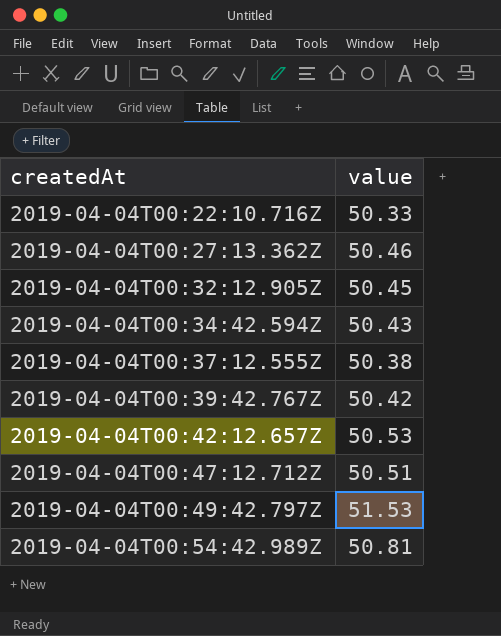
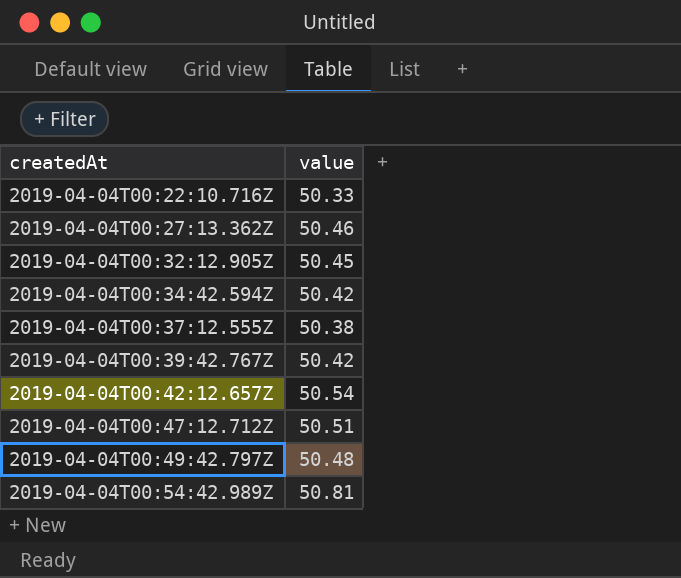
2019-04-04T00:34:42.594Z | value: 50.43 -> 50.42
2019-04-04T00:42:12.657Z | value: 50.53 -> 50.54
2019-04-04T00:49:42.797Z | value: 51.53 -> 50.48

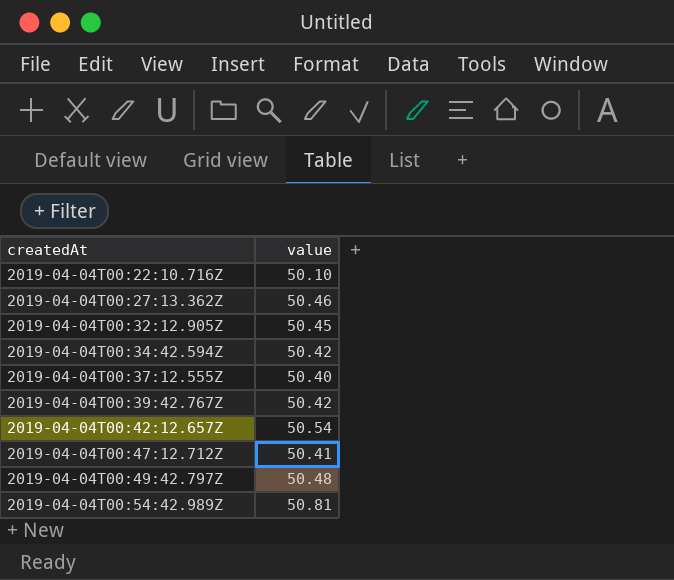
2019-04-04T00:22:10.716Z | value: 50.33 -> 50.10
2019-04-04T00:37:12.555Z | value: 50.38 -> 50.40
2019-04-04T00:47:12.712Z | value: 50.51 -> 50.41

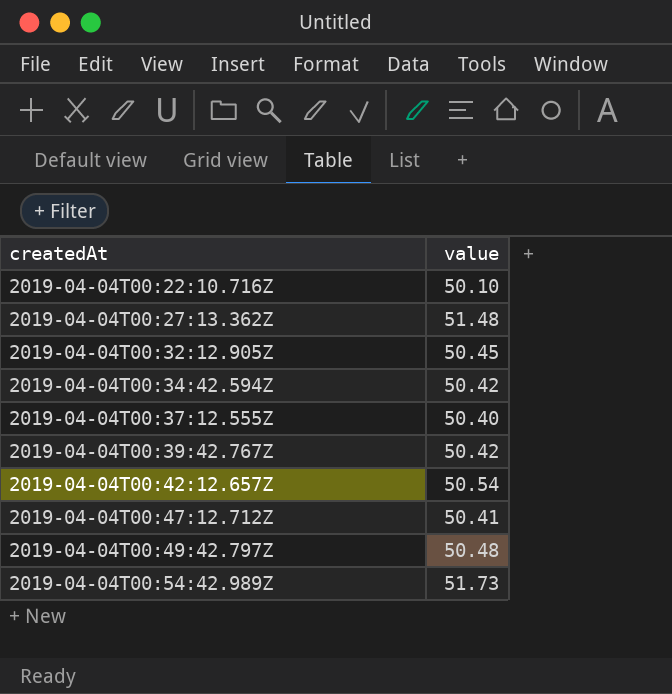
2019-04-04T00:27:13.362Z | value: 50.46 -> 51.48
2019-04-04T00:54:42.989Z | value: 50.81 -> 51.73

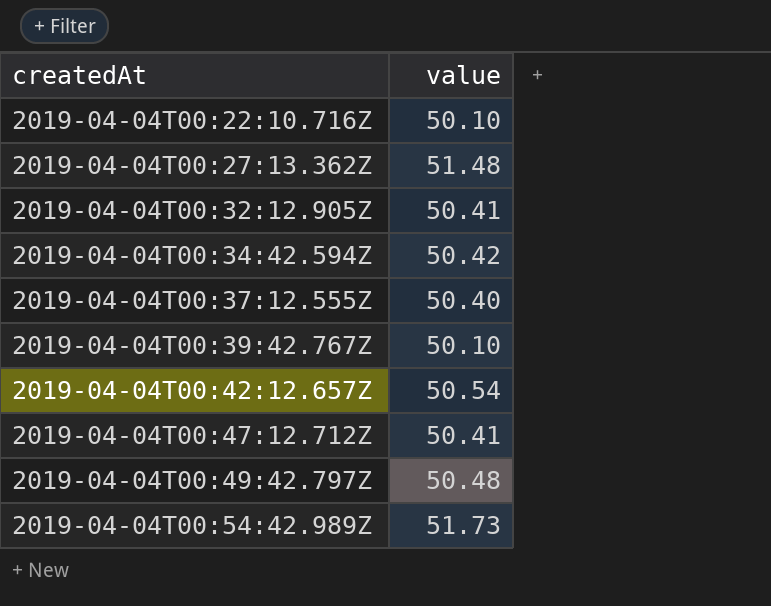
2019-04-04T00:32:12.905Z | value: 50.45 -> 50.41
2019-04-04T00:39:42.767Z | value: 50.42 -> 50.10

